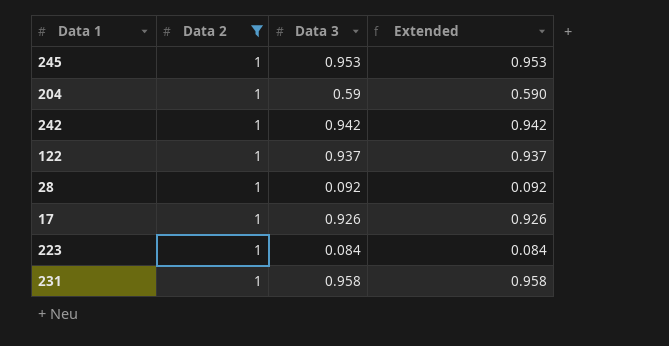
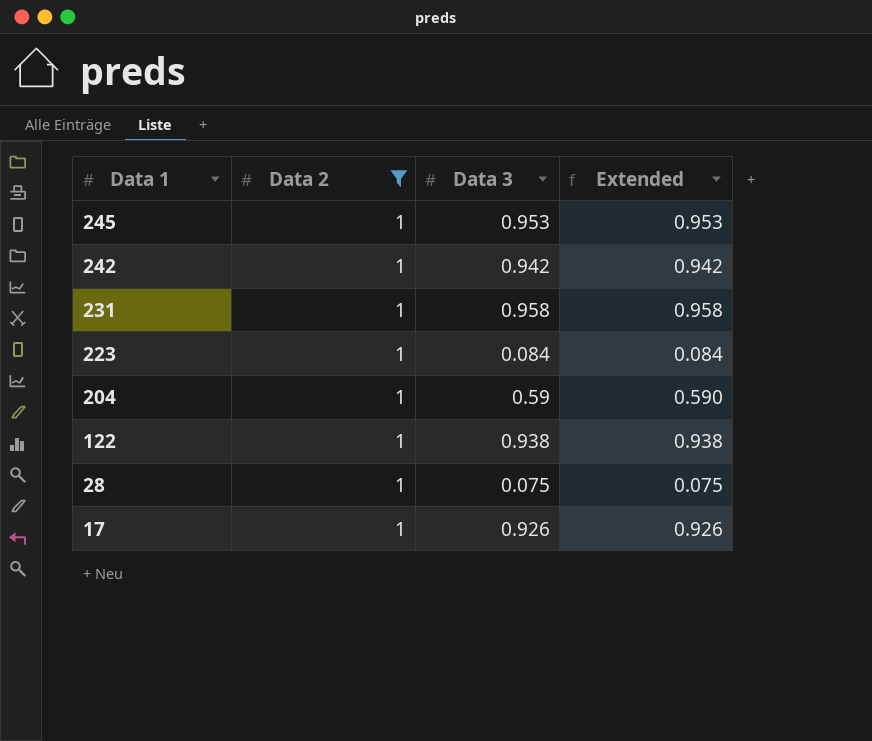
row order: none -> Data 1 descending
122 | Data 3: 0.937 -> 0.938
122 | Extended: 0.937 -> 0.938
28 | Data 3: 0.092 -> 0.075
28 | Extended: 0.092 -> 0.075

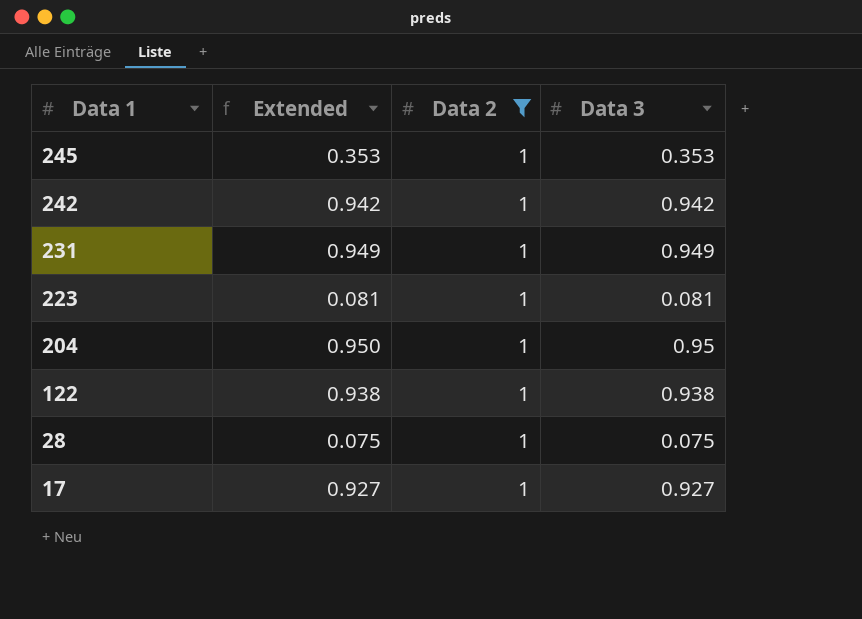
column Extended | position: 4 -> 2
245 | Extended: 0.953 -> 0.353
245 | Data 3: 0.953 -> 0.353
231 | Extended: 0.958 -> 0.949
231 | Data 3: 0.958 -> 0.949
223 | Extended: 0.084 -> 0.081
223 | Data 3: 0.084 -> 0.081
204 | Extended: 0.590 -> 0.950
204 | Data 3: 0.59 -> 0.95
17 | Extended: 0.926 -> 0.927
17 | Data 3: 0.926 -> 0.927

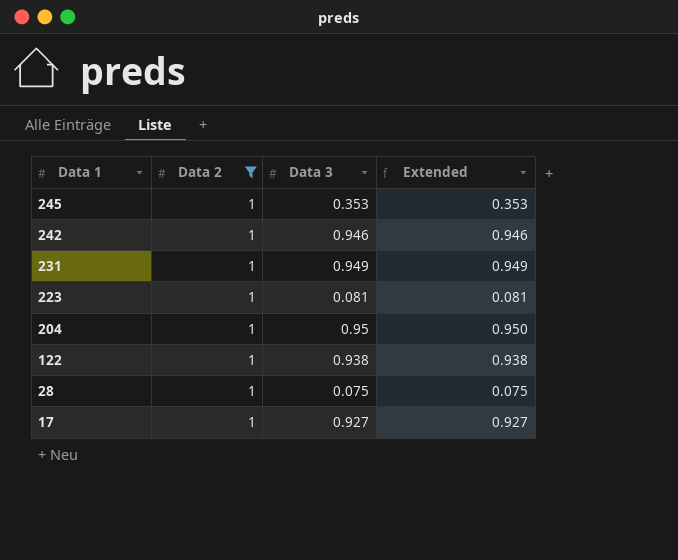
column Extended | position: 2 -> 4
242 | Data 3: 0.942 -> 0.946
242 | Extended: 0.942 -> 0.946

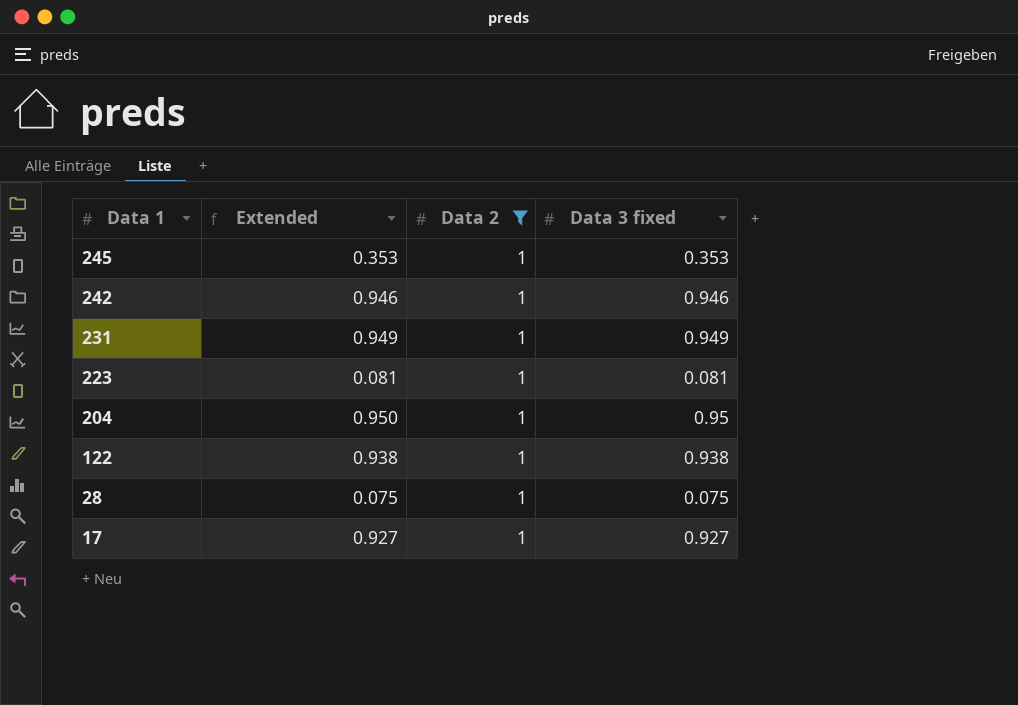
column Extended | position: 4 -> 2
column name: Data 3 -> Data 3 fixed

